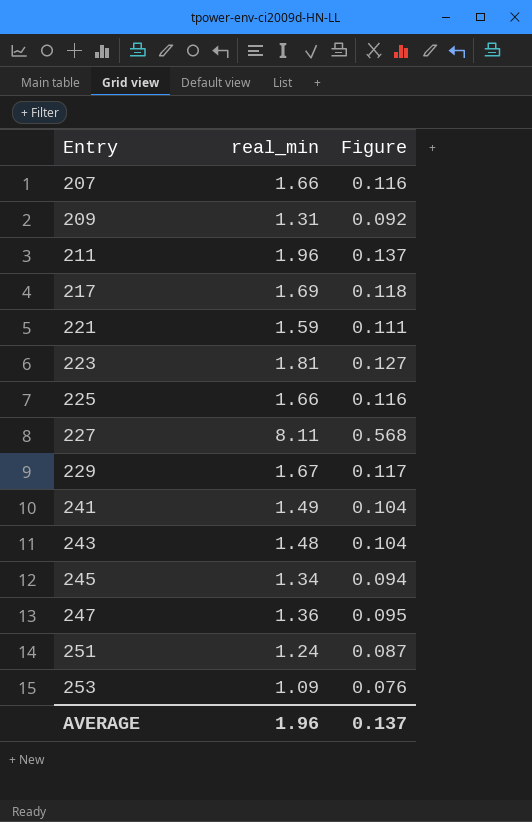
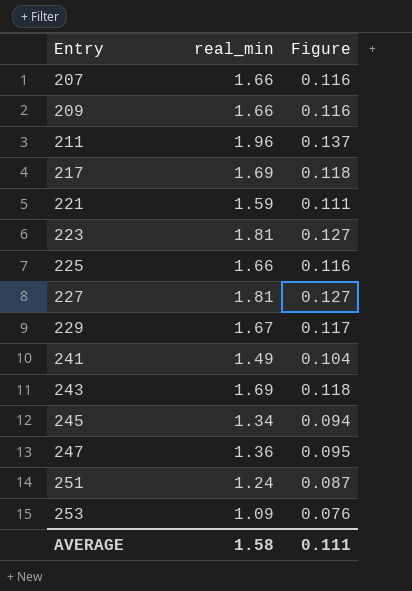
209 | real_min: 1.31 -> 1.66
209 | Figure: 0.092 -> 0.116
227 | real_min: 8.11 -> 1.81
227 | Figure: 0.568 -> 0.127
243 | real_min: 1.48 -> 1.69
243 | Figure: 0.104 -> 0.118
AVERAGE | real_min: 1.96 -> 1.58
AVERAGE | Figure: 0.137 -> 0.111

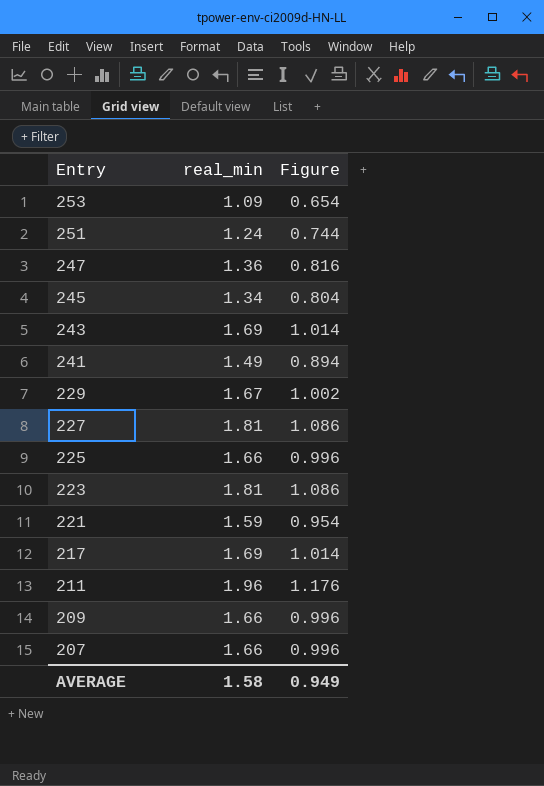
row order: Entry ascending -> Entry descending
column Figure | formula: [real_min] * 0.07 -> [real_min] * 0.6
AVERAGE | Figure: 0.111 -> 0.949

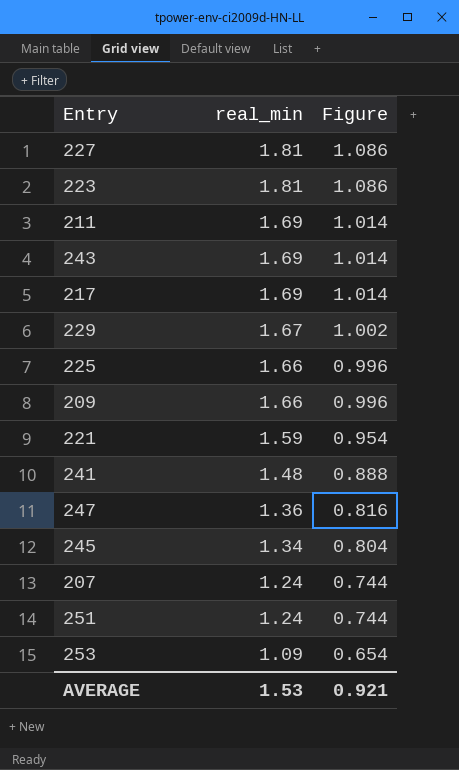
row order: Entry descending -> real_min descending
211 | real_min: 1.96 -> 1.69
211 | Figure: 1.176 -> 1.014
241 | real_min: 1.49 -> 1.48
241 | Figure: 0.894 -> 0.888
207 | real_min: 1.66 -> 1.24
207 | Figure: 0.996 -> 0.744
AVERAGE | real_min: 1.58 -> 1.53
AVERAGE | Figure: 0.949 -> 0.921

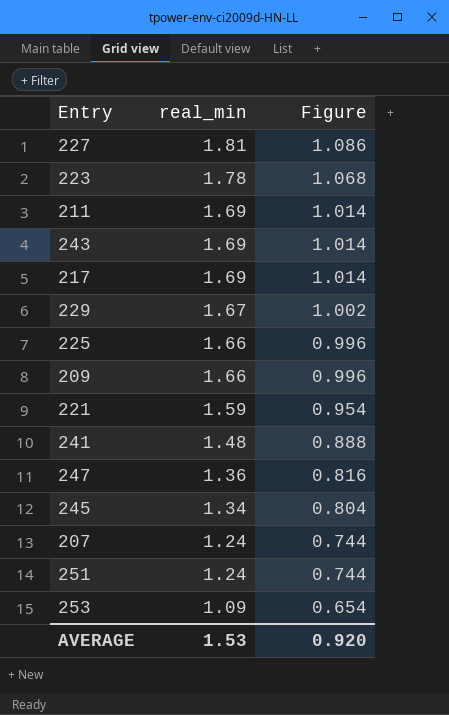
223 | real_min: 1.81 -> 1.78
223 | Figure: 1.086 -> 1.068
AVERAGE | Figure: 0.921 -> 0.920

